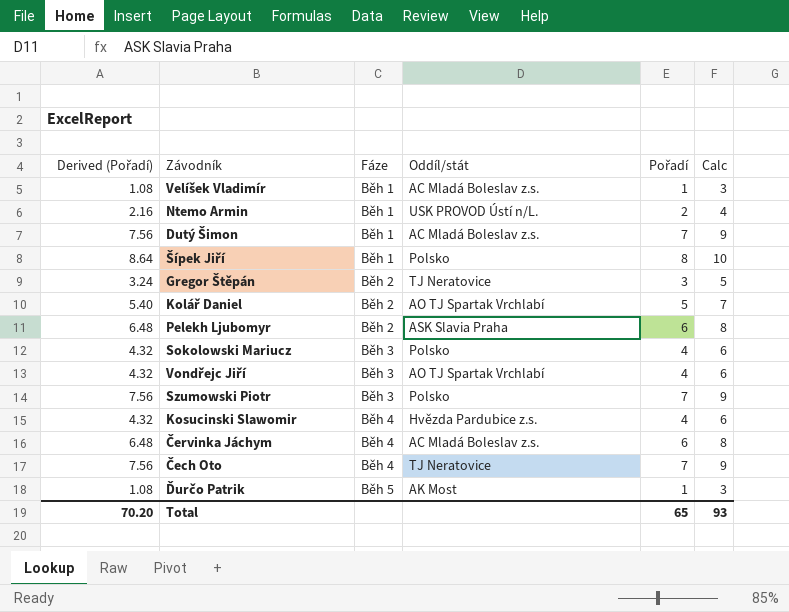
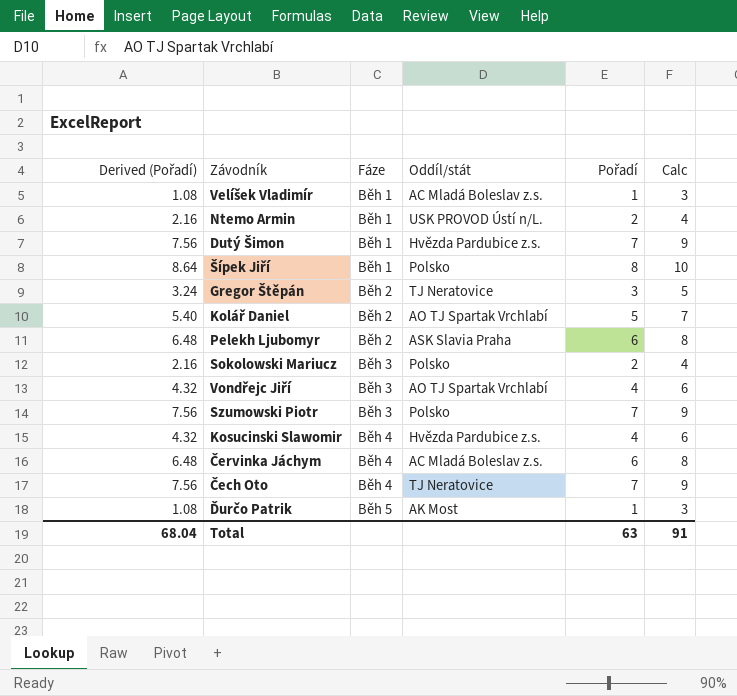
Dutý Šimon | Oddíl/stát: AC Mladá Boleslav z.s. -> Hvězda Pardubice z.s.
Sokolowski Mariucz | Derived (Pořadí): 4.32 -> 2.16
Sokolowski Mariucz | Pořadí: 4 -> 2
Sokolowski Mariucz | Calc: 6 -> 4
Total | Derived (Pořadí): 70.20 -> 68.04
Total | Pořadí: 65 -> 63
Total | Calc: 93 -> 91

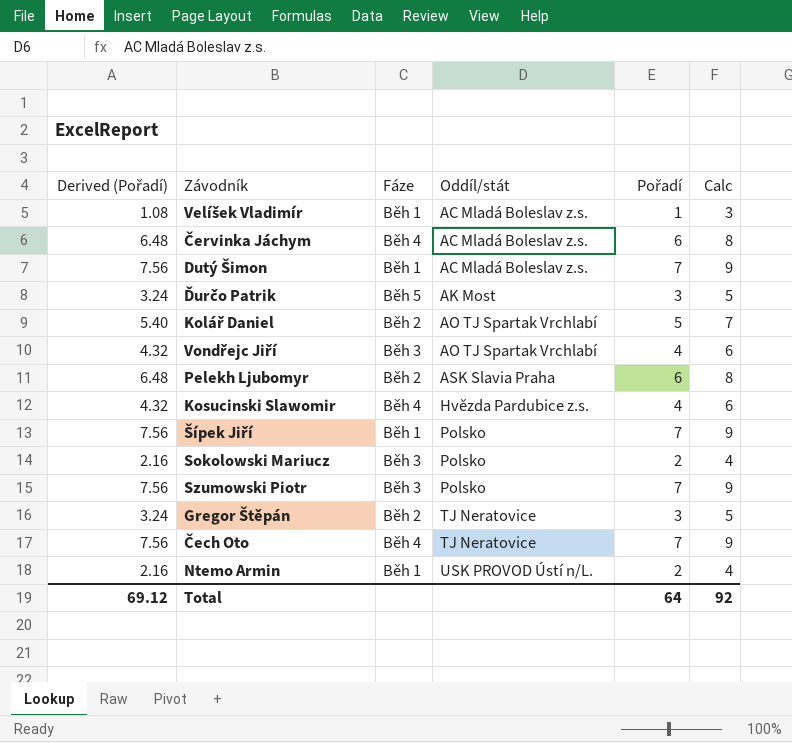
row order: Fáze ascending -> Oddíl/stát ascending
Dutý Šimon | Oddíl/stát: Hvězda Pardubice z.s. -> AC Mladá Boleslav z.s.
Ďurčo Patrik | Derived (Pořadí): 1.08 -> 3.24
Ďurčo Patrik | Pořadí: 1 -> 3
Ďurčo Patrik | Calc: 3 -> 5
Šípek Jiří | Derived (Pořadí): 8.64 -> 7.56
Šípek Jiří | Pořadí: 8 -> 7
Šípek Jiří | Calc: 10 -> 9
Total | Derived (Pořadí): 68.04 -> 69.12
Total | Pořadí: 63 -> 64
Total | Calc: 91 -> 92

